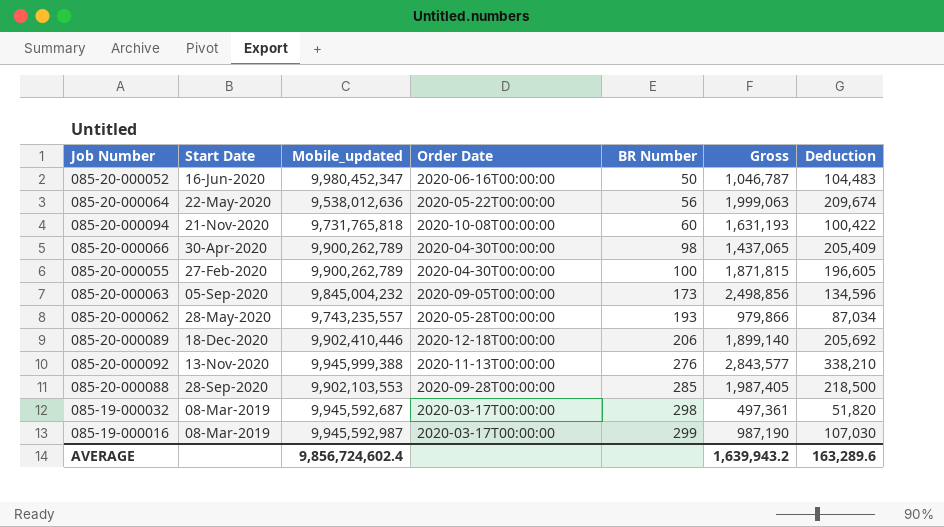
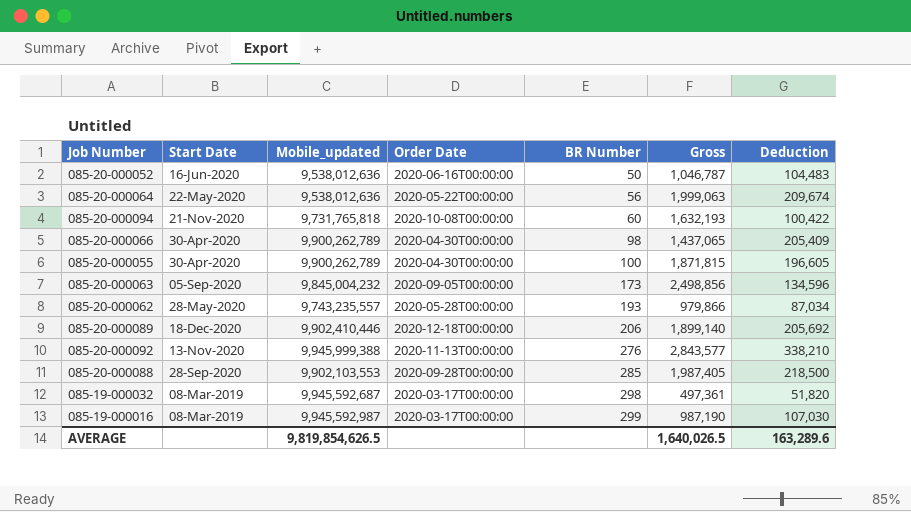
085-20-000052 | Mobile_updated: 9,980,452,347 -> 9,538,012,636
085-20-000094 | Gross: 1,631,193 -> 1,632,193
085-20-000055 | Start Date: 27-Feb-2020 -> 30-Apr-2020
AVERAGE | Mobile_updated: 9,856,724,602.4 -> 9,819,854,626.5
AVERAGE | Gross: 1,639,943.2 -> 1,640,026.5

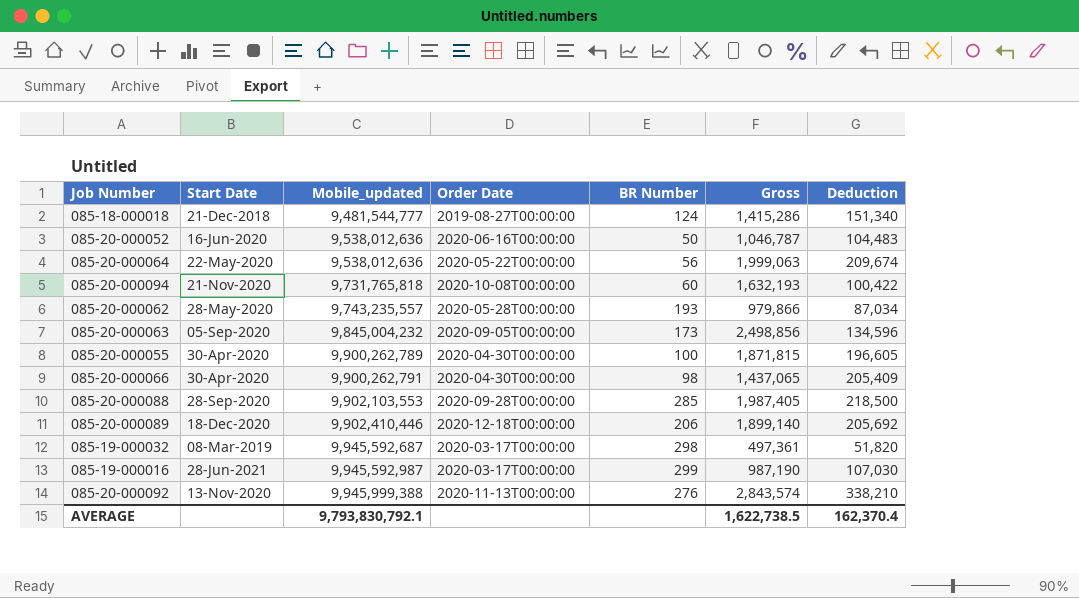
row order: BR Number ascending -> Mobile_updated ascending
row 085-18-000018: none -> 21-Dec-2018 | 9,481,544,777 | 2019-08-27T00:00:00 | 124 | 1,415,286 | 151,340
085-20-000066 | Mobile_updated: 9,900,262,789 -> 9,900,262,791
085-19-000016 | Start Date: 08-Mar-2019 -> 28-Jun-2021
085-20-000092 | Gross: 2,843,577 -> 2,843,574
AVERAGE | Mobile_updated: 9,819,854,626.5 -> 9,793,830,792.1
AVERAGE | Gross: 1,640,026.5 -> 1,622,738.5
AVERAGE | Deduction: 163,289.6 -> 162,370.4

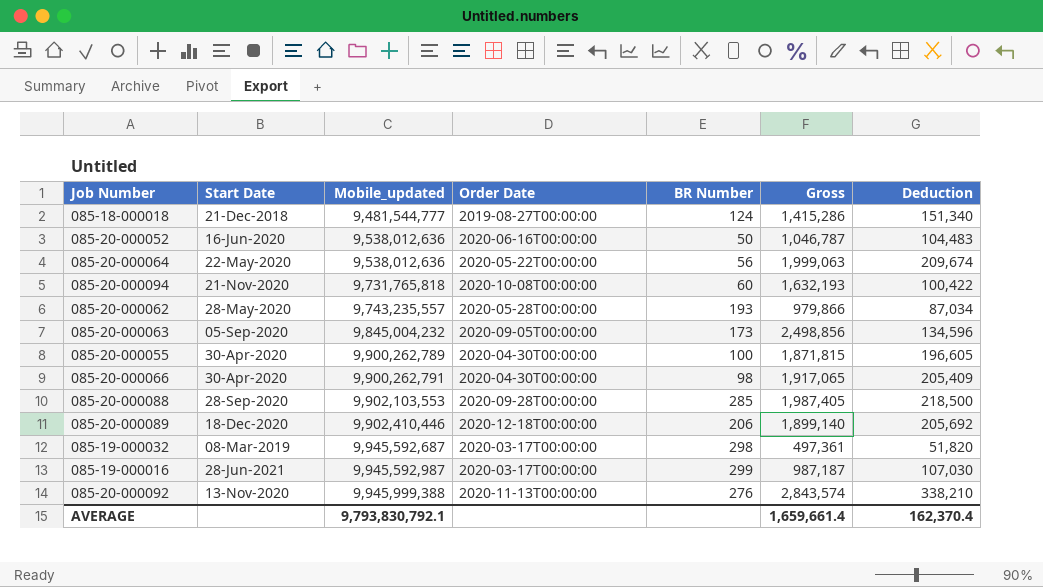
085-20-000066 | Gross: 1,437,065 -> 1,917,065
085-19-000016 | Gross: 987,190 -> 987,187
AVERAGE | Gross: 1,622,738.5 -> 1,659,661.4

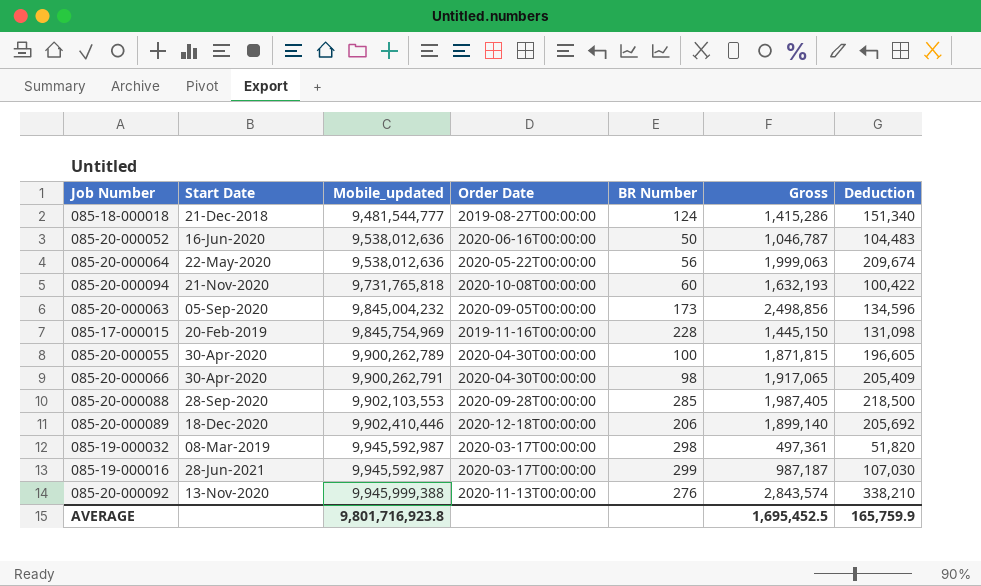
row 085-20-000062: 28-May-2020 | 9,743,235,557 | 2020-05-28T00:00:00 | 193 | 979,866 | 87,034 -> none
row 085-17-000015: none -> 20-Feb-2019 | 9,845,754,969 | 2019-11-16T00:00:00 | 228 | 1,445,150 | 131,098
085-19-000032 | Mobile_updated: 9,945,592,687 -> 9,945,592,987
AVERAGE | Mobile_updated: 9,793,830,792.1 -> 9,801,716,923.8
AVERAGE | Gross: 1,659,661.4 -> 1,695,452.5
AVERAGE | Deduction: 162,370.4 -> 165,759.9

